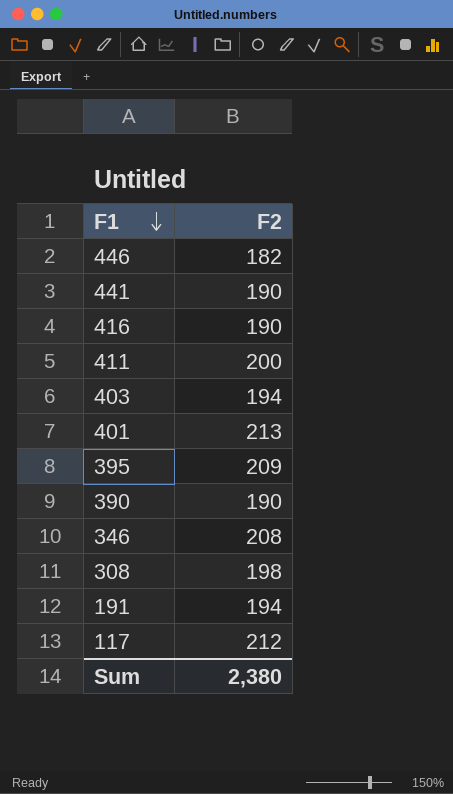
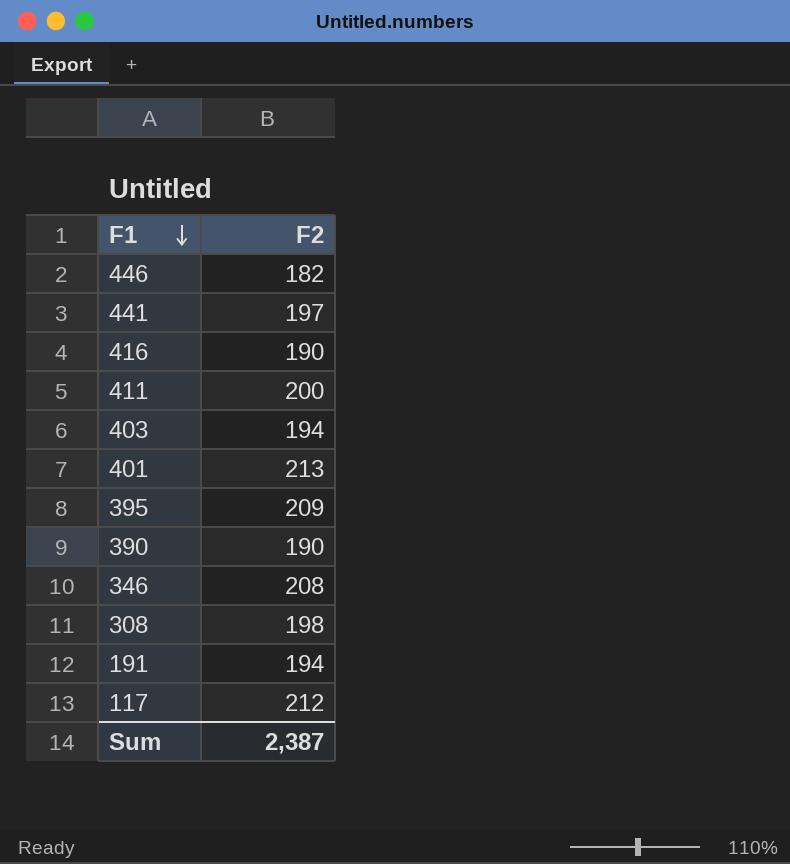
441 | F2: 190 -> 197
Sum | F2: 2,380 -> 2,387

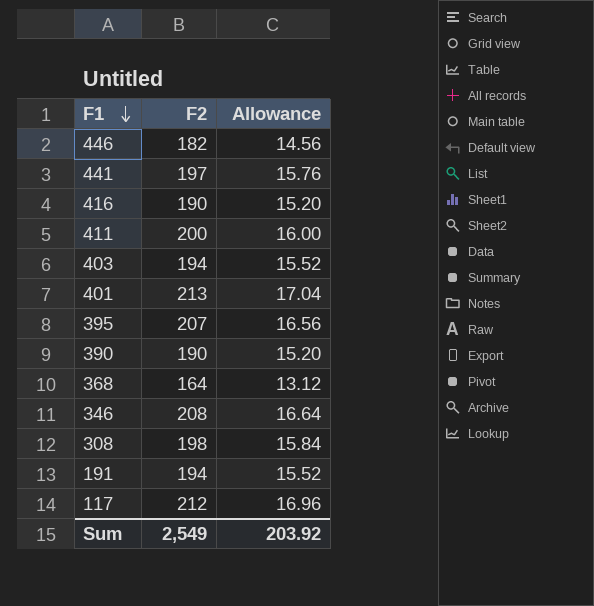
column Allowance | formula: none -> [F2] * 0.08
395 | F2: 209 -> 207
row 368: none -> 164 | 13.12
Sum | F2: 2,387 -> 2,549

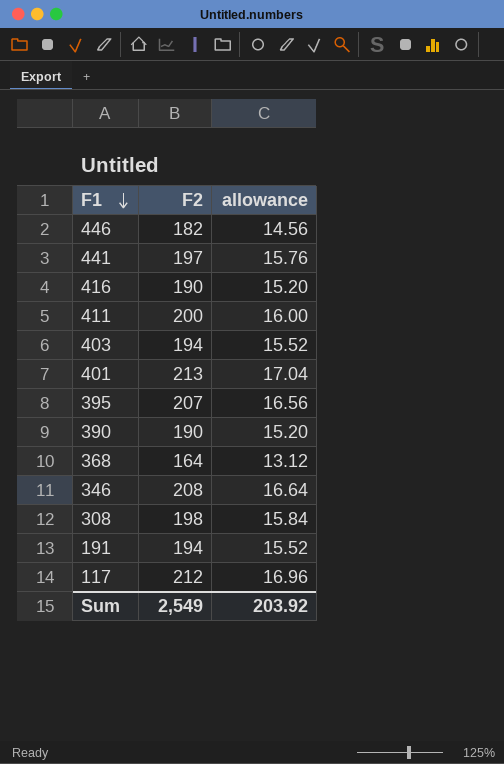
column name: Allowance -> allowance

